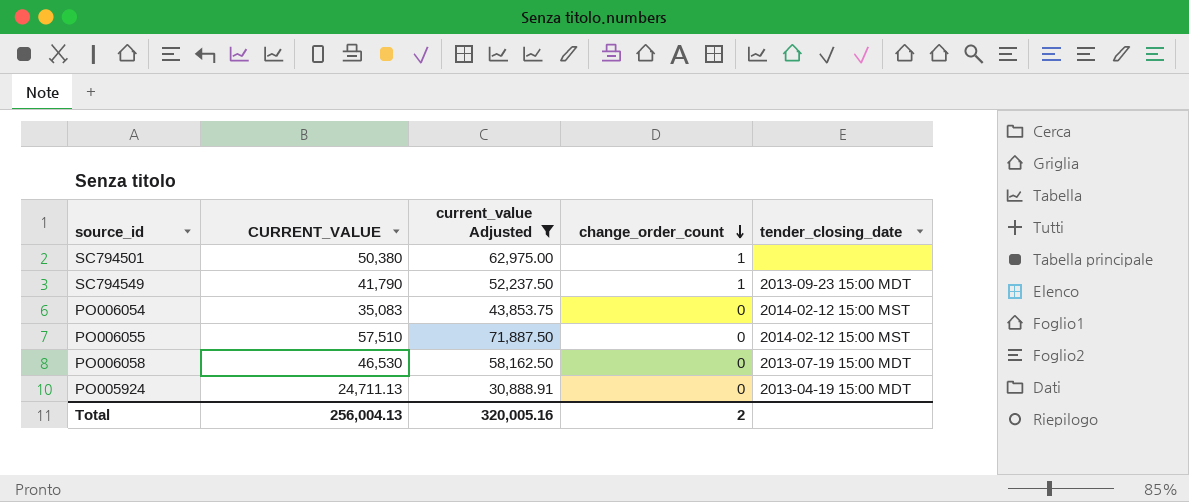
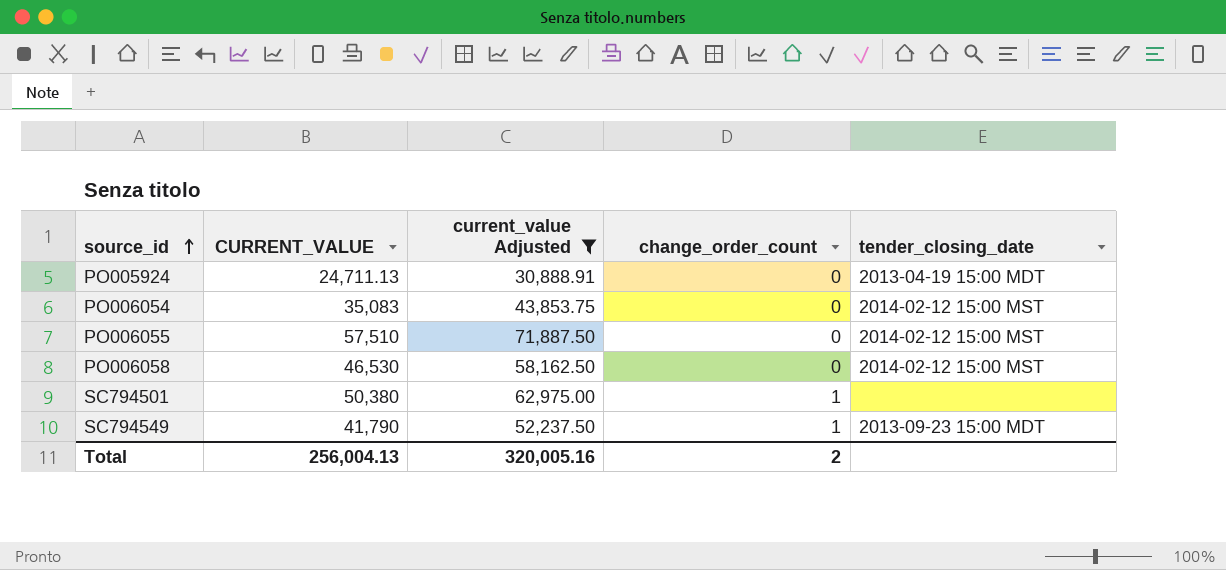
row order: change_order_count descending -> source_id ascending
PO006058 | tender_closing_date: 2013-07-19 15:00 MDT -> 2014-02-12 15:00 MST

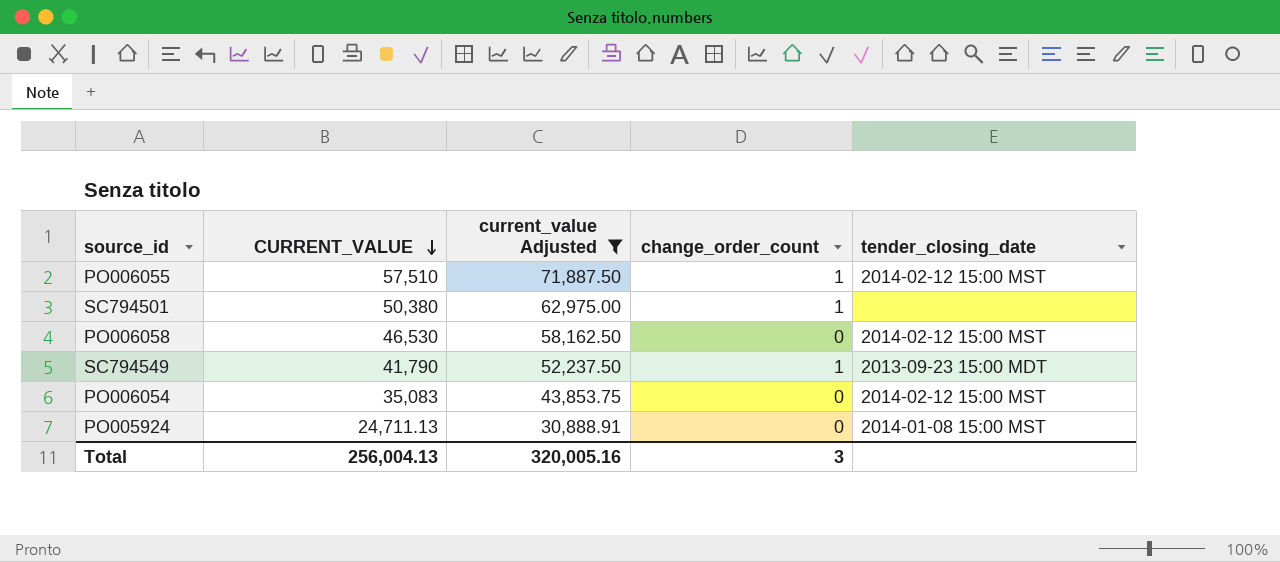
row order: source_id ascending -> CURRENT_VALUE descending
PO006055 | change_order_count: 0 -> 1
PO005924 | tender_closing_date: 2013-04-19 15:00 MDT -> 2014-01-08 15:00 MST
Total | change_order_count: 2 -> 3

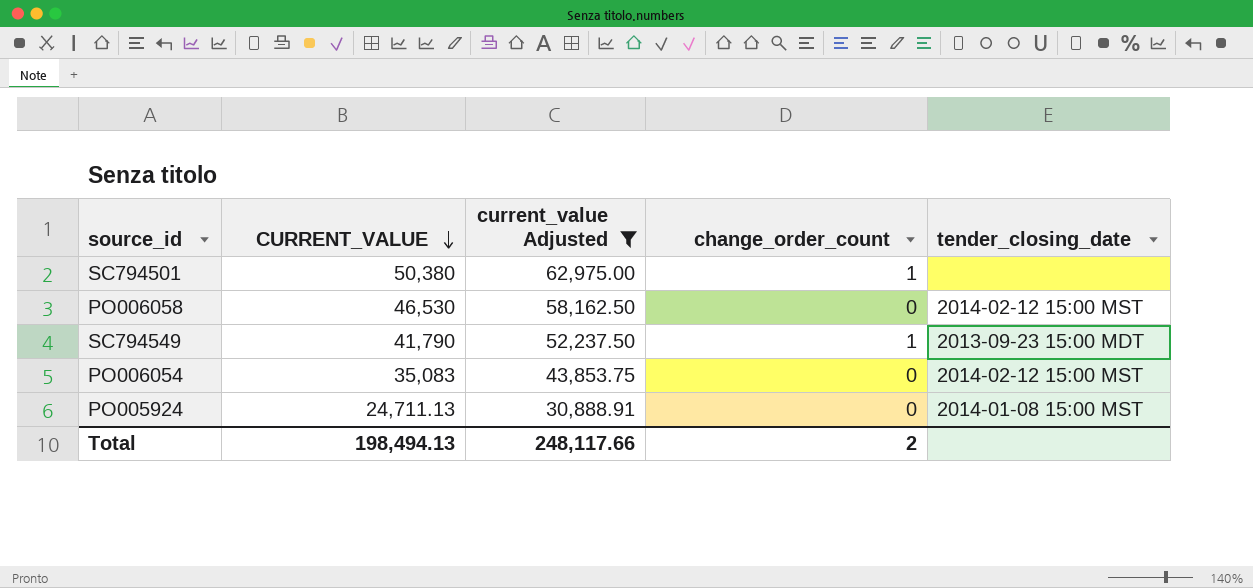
row PO006055: 57,510 | 71,887.50 | 1 | 2014-02-12 15:00 MST -> none
Total | CURRENT_VALUE: 256,004.13 -> 198,494.13
Total | current_value Adjusted: 320,005.16 -> 248,117.66
Total | change_order_count: 3 -> 2

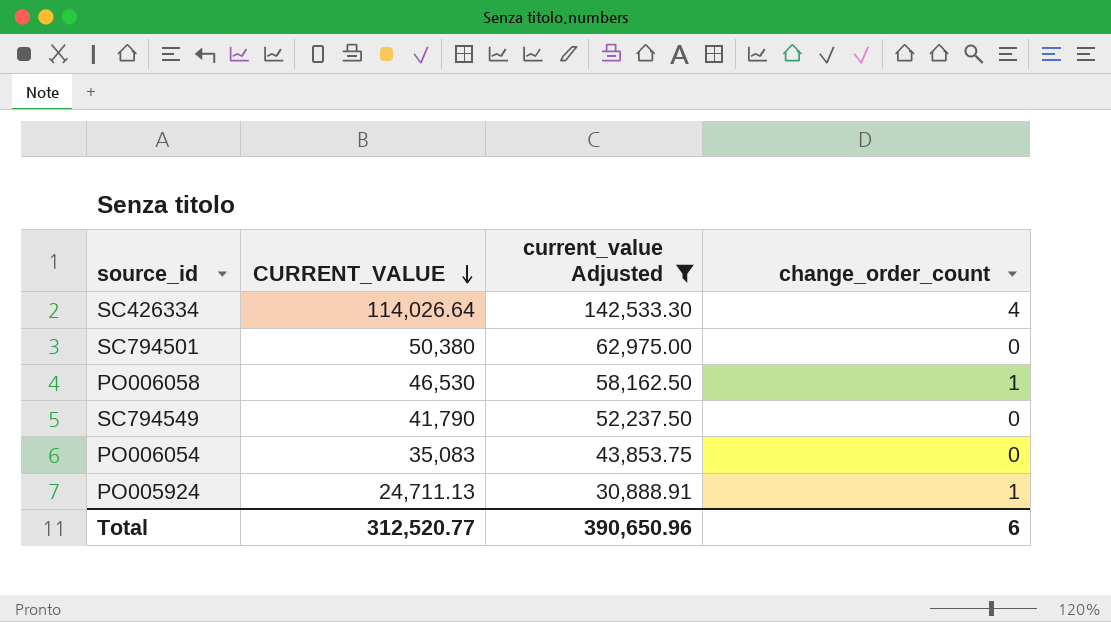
column tender_closing_date | position: 5 -> none
row SC426334: none -> 114,026.64 | 142,533.30 | 4
SC794501 | change_order_count: 1 -> 0
PO006058 | change_order_count: 0 -> 1
SC794549 | change_order_count: 1 -> 0
PO005924 | change_order_count: 0 -> 1
Total | CURRENT_VALUE: 198,494.13 -> 312,520.77
Total | current_value Adjusted: 248,117.66 -> 390,650.96
Total | change_order_count: 2 -> 6

